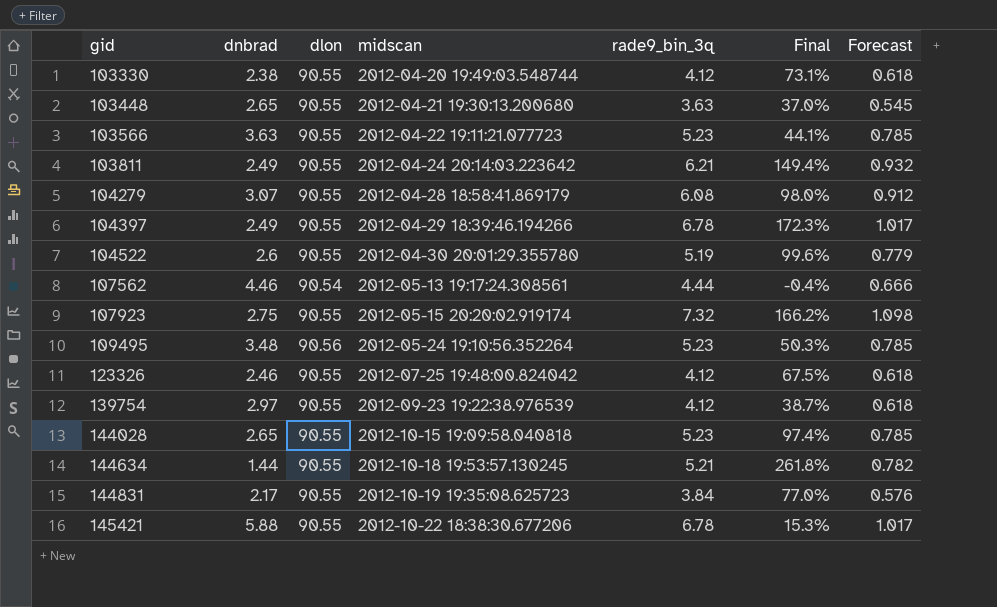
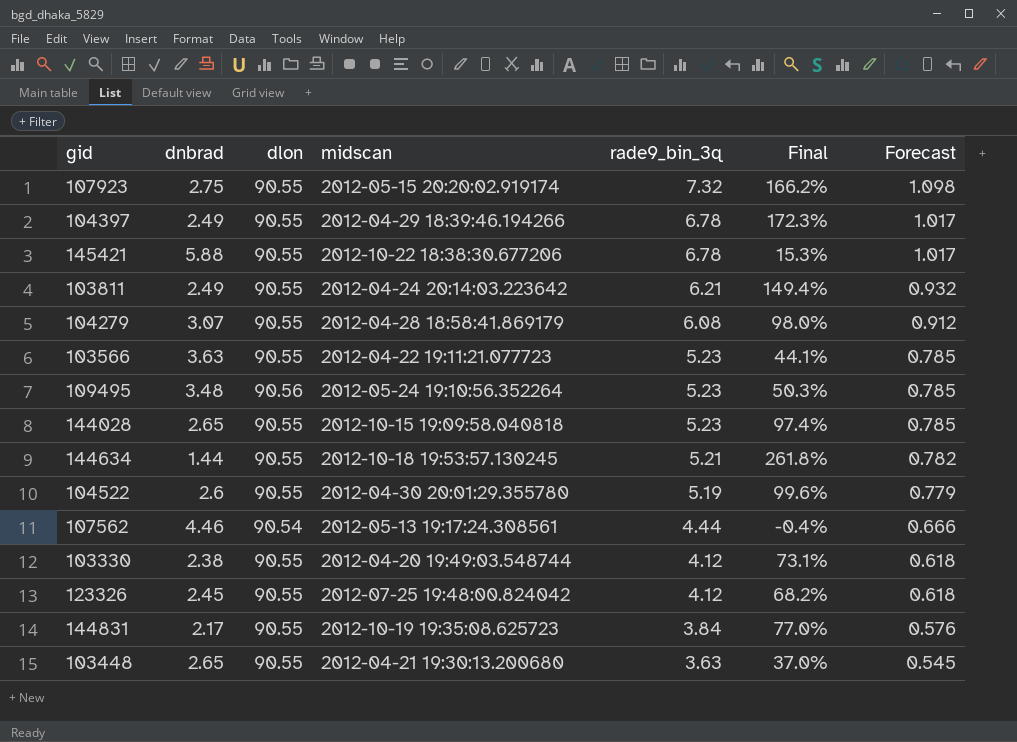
row order: gid ascending -> rade9_bin_3q descending
row 139754: 2.97 | 90.55 | 2012-09-23 19:22:38.976539 | 4.12 | 38.7% | 0.618 -> none
123326 | dnbrad: 2.46 -> 2.45
123326 | Final: 67.5% -> 68.2%

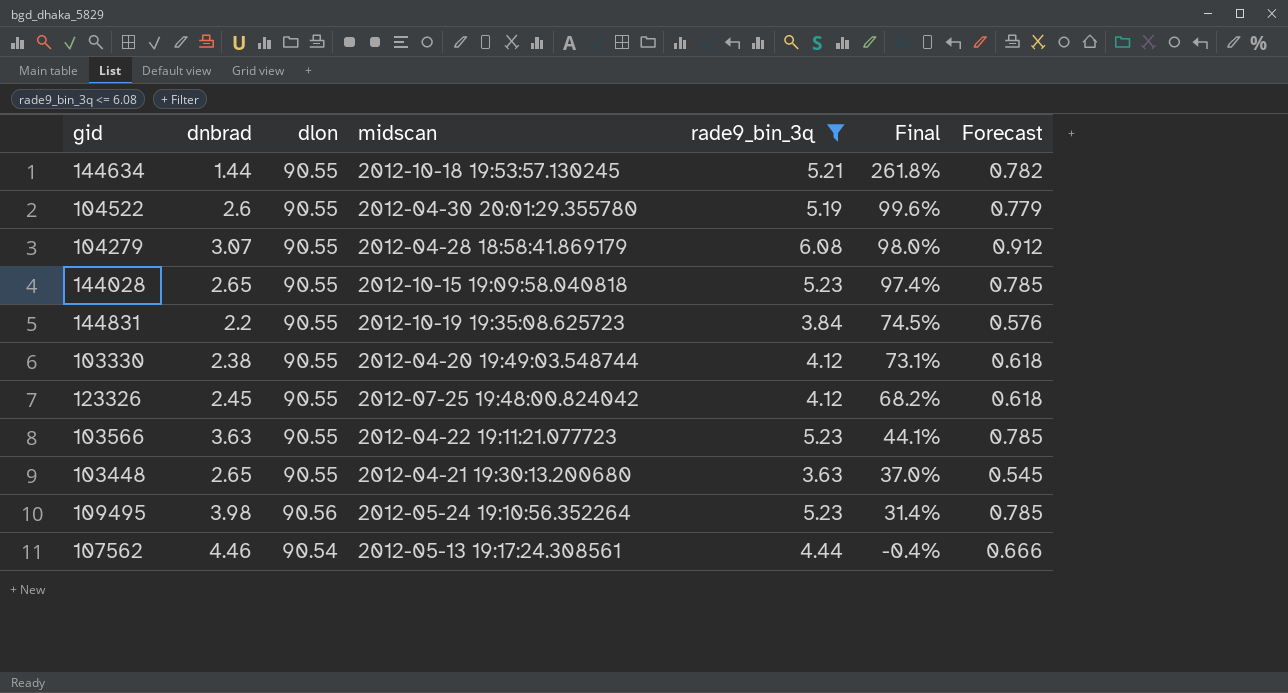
filter: none -> rade9_bin_3q <= 6.08
row order: rade9_bin_3q descending -> Final descending
144831 | dnbrad: 2.17 -> 2.2
144831 | Final: 77.0% -> 74.5%
109495 | dnbrad: 3.48 -> 3.98
109495 | Final: 50.3% -> 31.4%

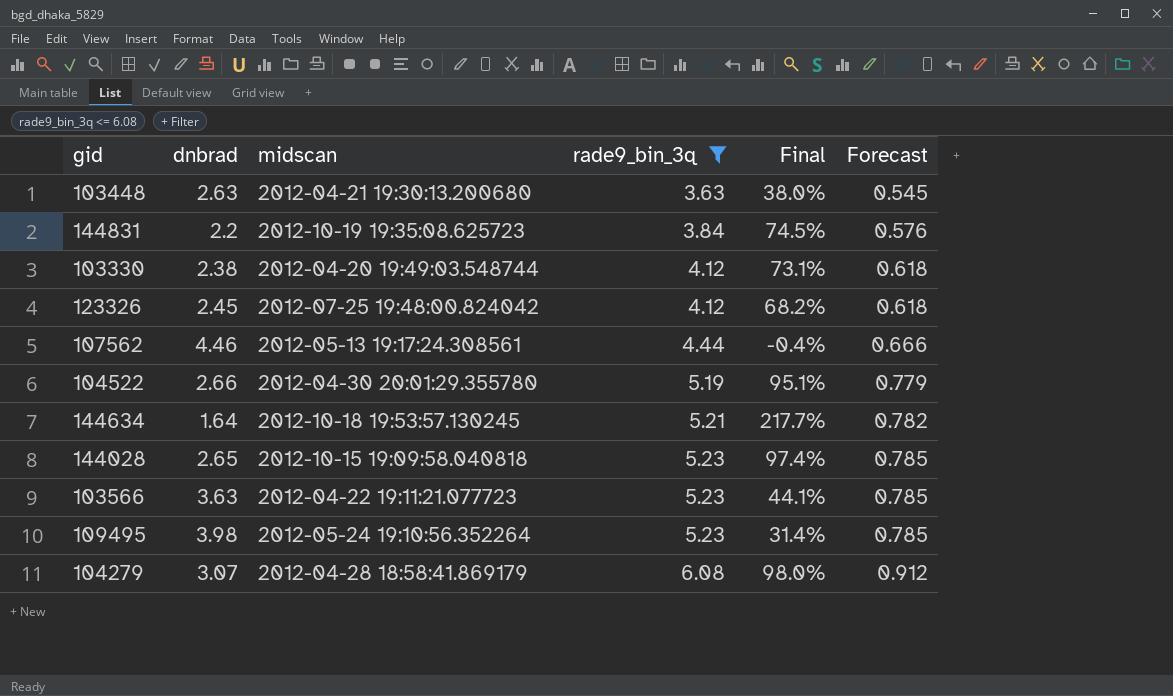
row order: Final descending -> rade9_bin_3q ascending
column dlon | position: 3 -> none
103448 | dnbrad: 2.65 -> 2.63
103448 | Final: 37.0% -> 38.0%
104522 | dnbrad: 2.6 -> 2.66
104522 | Final: 99.6% -> 95.1%
144634 | dnbrad: 1.44 -> 1.64
144634 | Final: 261.8% -> 217.7%

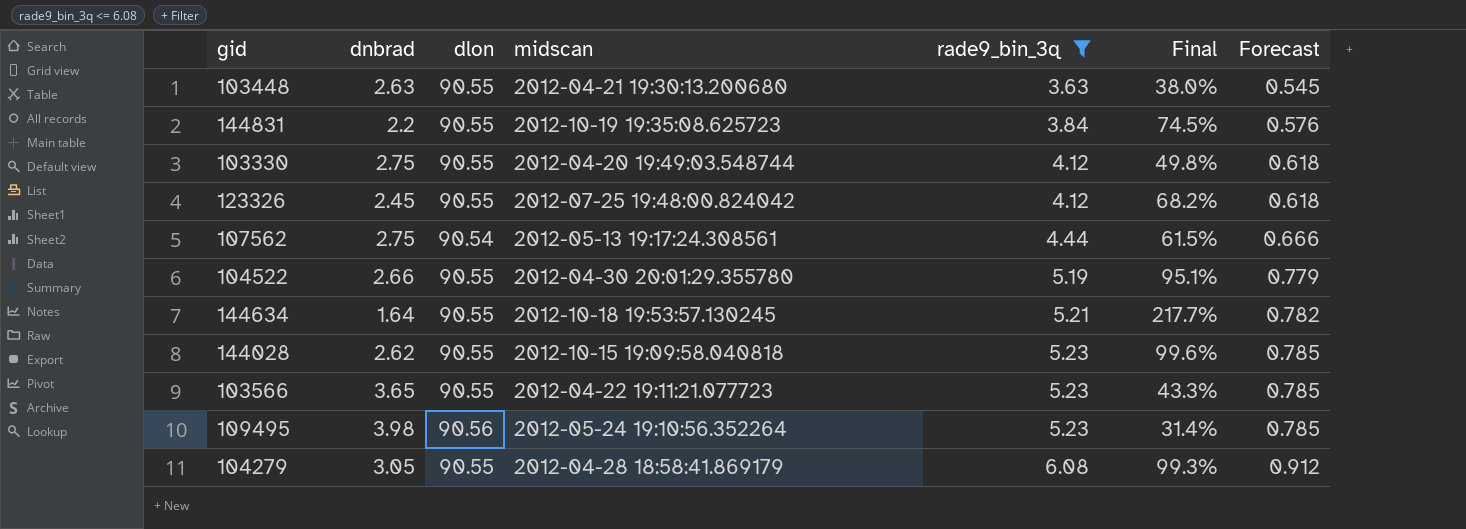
column dlon | position: none -> 3
103330 | dnbrad: 2.38 -> 2.75
103330 | Final: 73.1% -> 49.8%
107562 | dnbrad: 4.46 -> 2.75
107562 | Final: -0.4% -> 61.5%
144028 | dnbrad: 2.65 -> 2.62
144028 | Final: 97.4% -> 99.6%
103566 | dnbrad: 3.63 -> 3.65
103566 | Final: 44.1% -> 43.3%
104279 | dnbrad: 3.07 -> 3.05
104279 | Final: 98.0% -> 99.3%

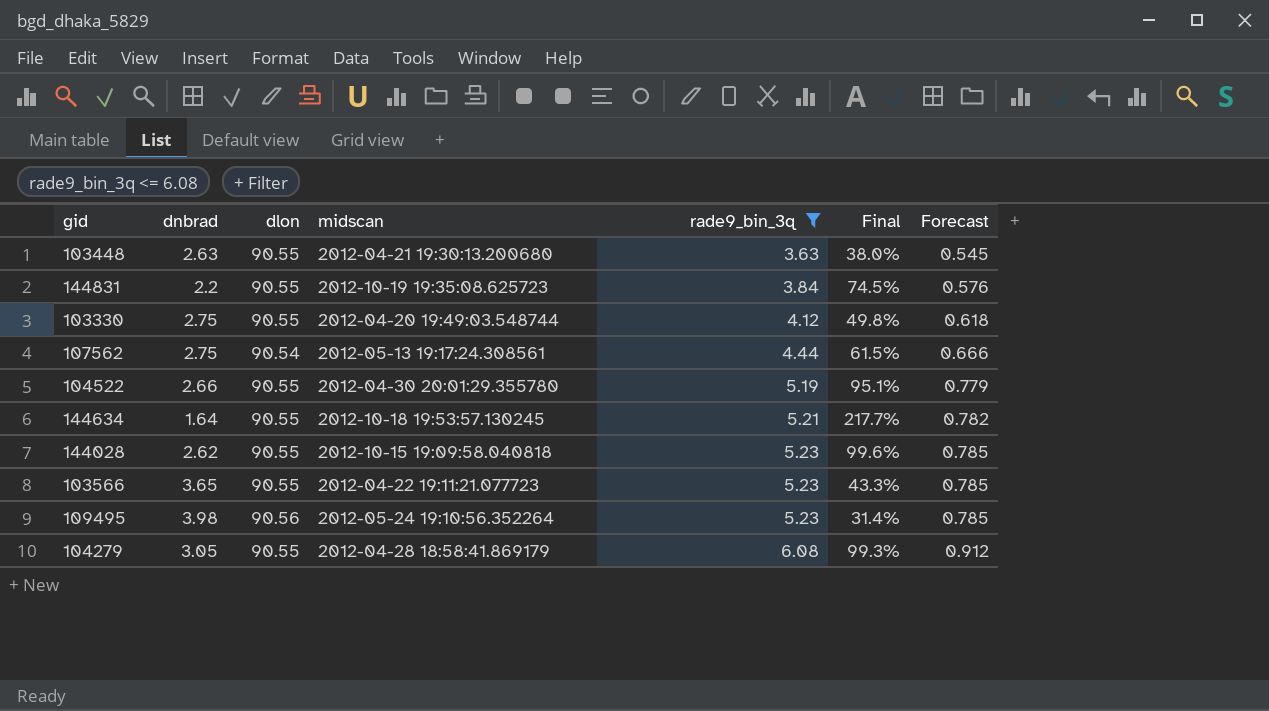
row 123326: 2.45 | 90.55 | 2012-07-25 19:48:00.824042 | 4.12 | 68.2% | 0.618 -> none

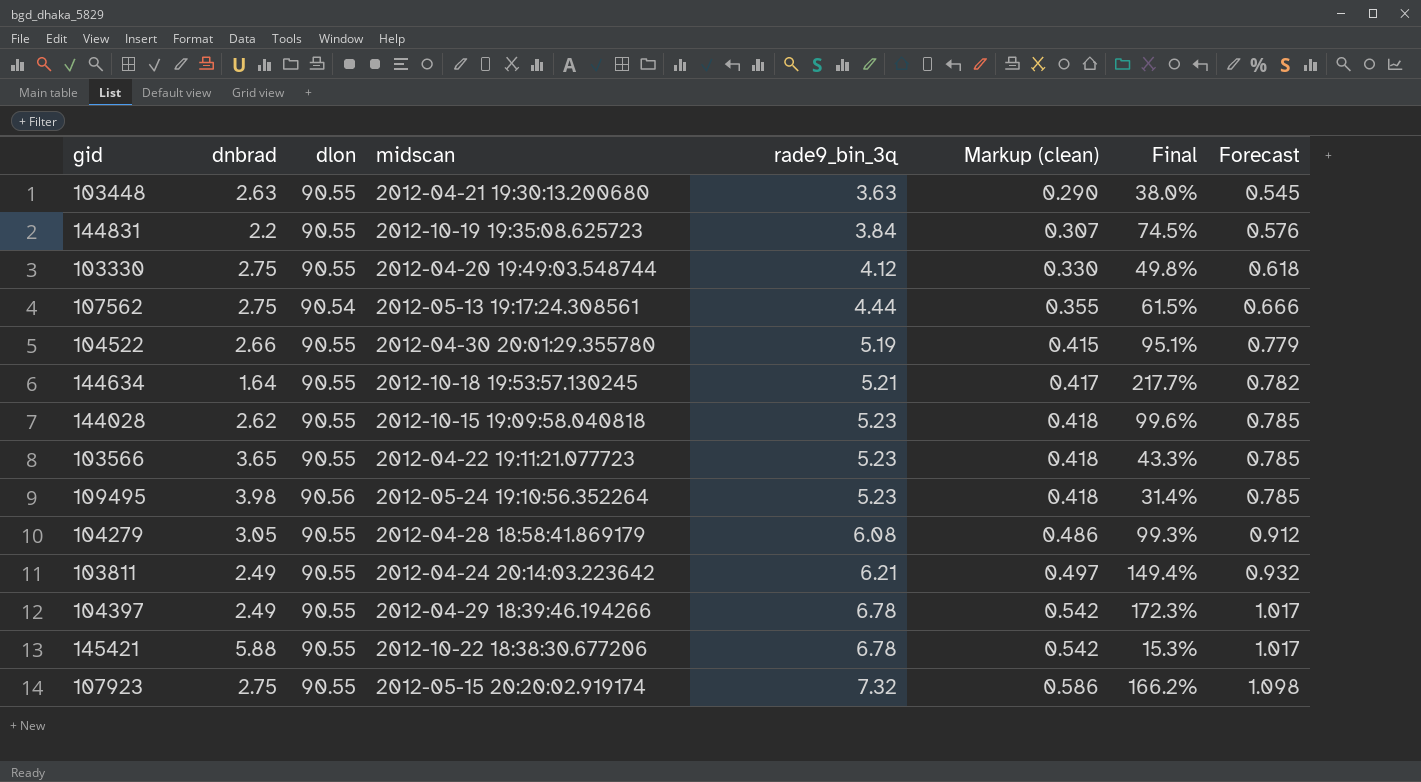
filter: rade9_bin_3q <= 6.08 -> none
column Markup (clean) | formula: none -> [rade9_bin_3q] * 0.08

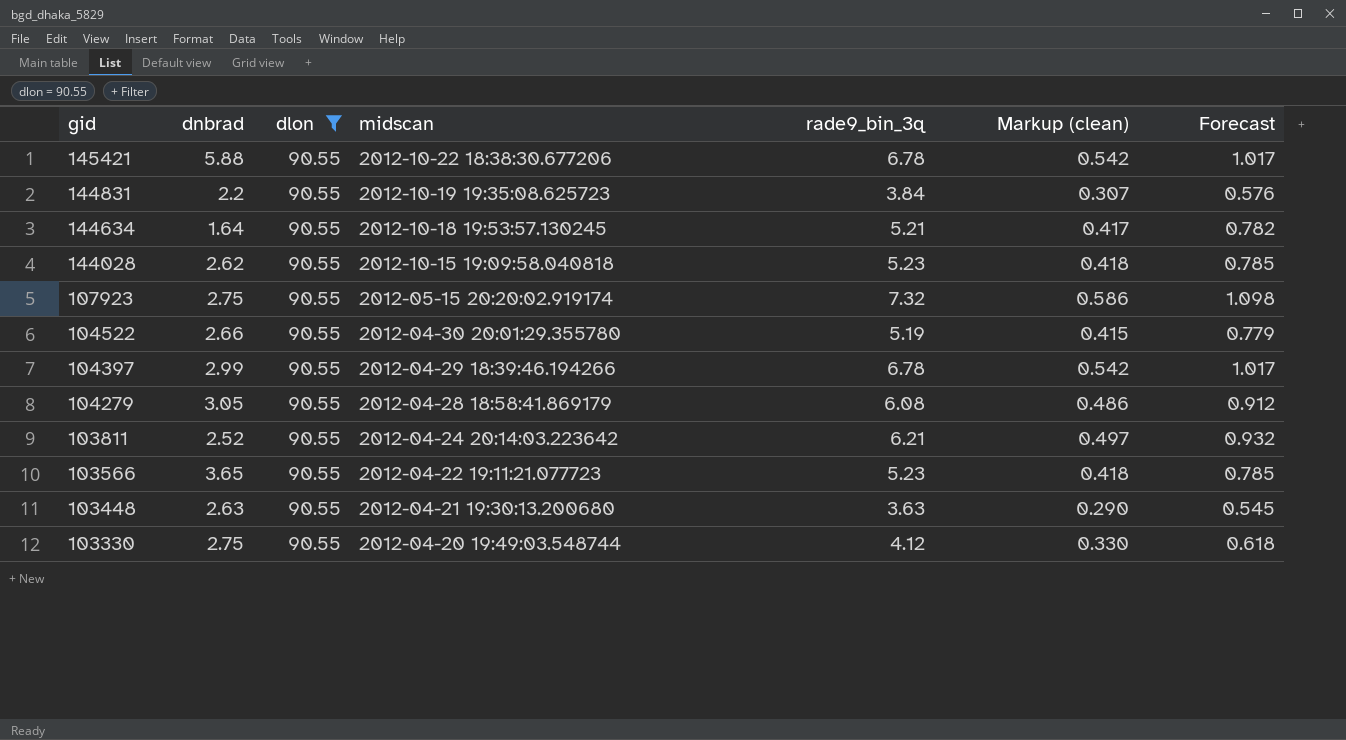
filter: none -> dlon = 90.55
row order: rade9_bin_3q ascending -> gid descending
column Final | formula: ([rade9_bin_3q] - [dnbrad]) / [dnbrad] -> none
104397 | dnbrad: 2.49 -> 2.99
103811 | dnbrad: 2.49 -> 2.52

